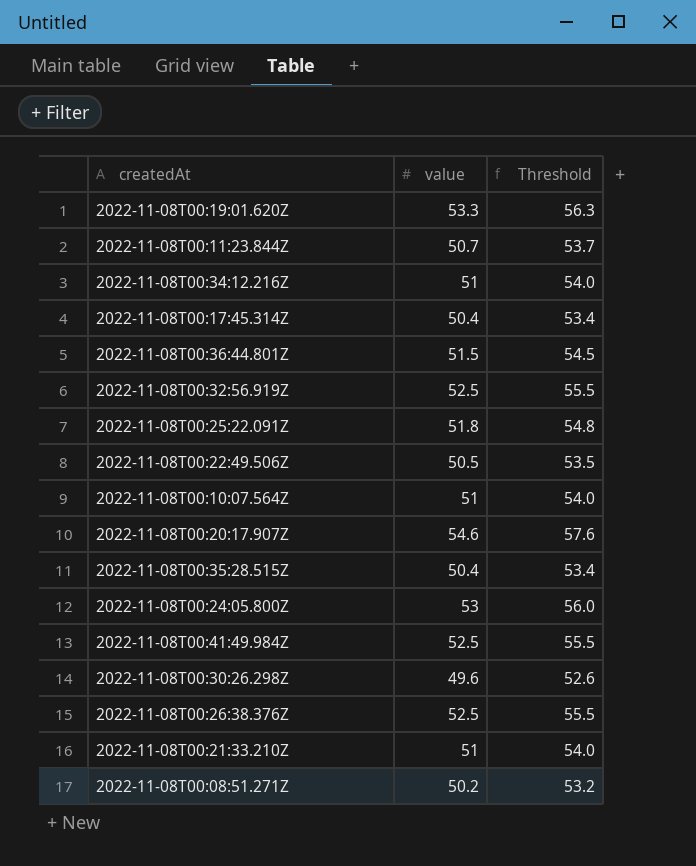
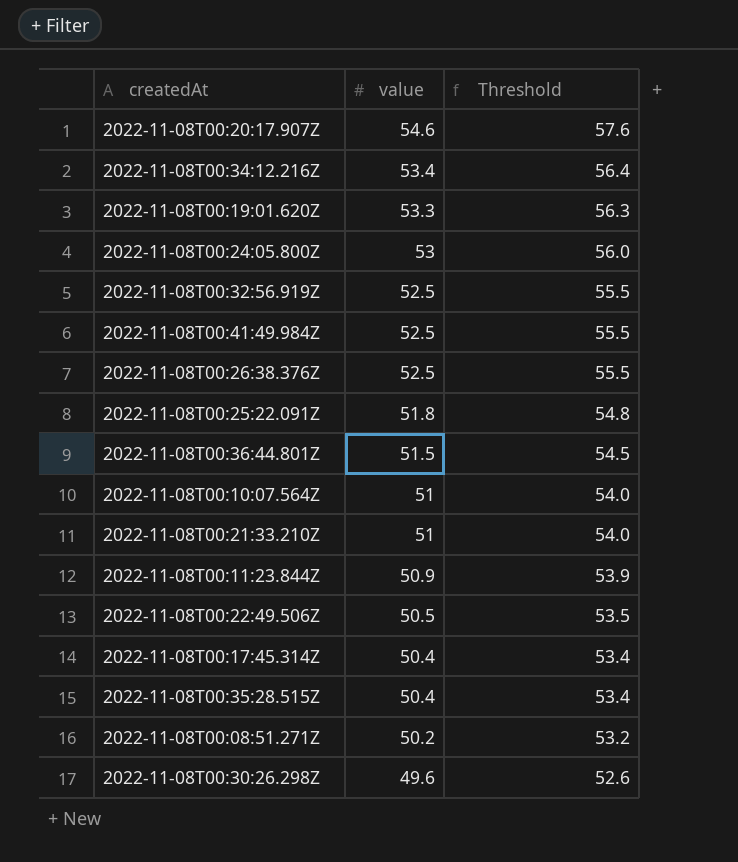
row order: none -> value descending
2022-11-08T00:34:12.216Z | value: 51 -> 53.4
2022-11-08T00:34:12.216Z | Threshold: 54.0 -> 56.4
2022-11-08T00:11:23.844Z | value: 50.7 -> 50.9
2022-11-08T00:11:23.844Z | Threshold: 53.7 -> 53.9

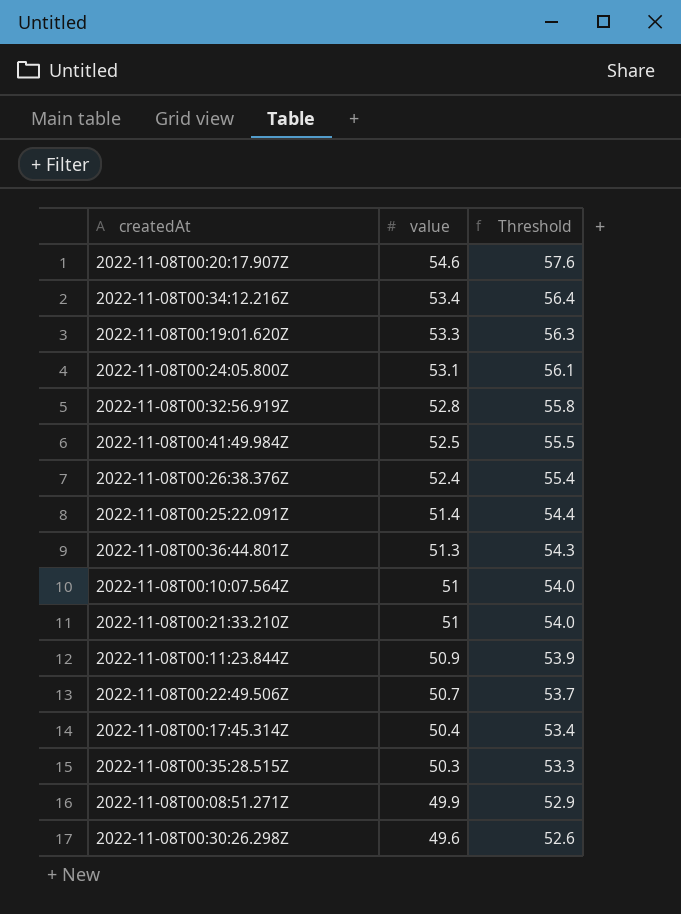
2022-11-08T00:24:05.800Z | value: 53 -> 53.1
2022-11-08T00:24:05.800Z | Threshold: 56.0 -> 56.1
2022-11-08T00:32:56.919Z | value: 52.5 -> 52.8
2022-11-08T00:32:56.919Z | Threshold: 55.5 -> 55.8
2022-11-08T00:26:38.376Z | value: 52.5 -> 52.4
2022-11-08T00:26:38.376Z | Threshold: 55.5 -> 55.4
2022-11-08T00:25:22.091Z | value: 51.8 -> 51.4
2022-11-08T00:25:22.091Z | Threshold: 54.8 -> 54.4
2022-11-08T00:36:44.801Z | value: 51.5 -> 51.3
2022-11-08T00:36:44.801Z | Threshold: 54.5 -> 54.3
2022-11-08T00:22:49.506Z | value: 50.5 -> 50.7
2022-11-08T00:22:49.506Z | Threshold: 53.5 -> 53.7
2022-11-08T00:35:28.515Z | value: 50.4 -> 50.3
2022-11-08T00:35:28.515Z | Threshold: 53.4 -> 53.3
2022-11-08T00:08:51.271Z | value: 50.2 -> 49.9
2022-11-08T00:08:51.271Z | Threshold: 53.2 -> 52.9

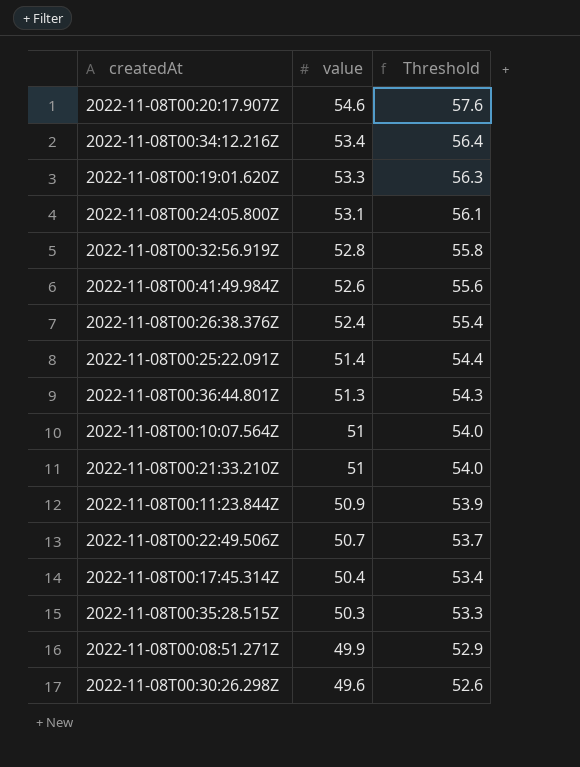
2022-11-08T00:41:49.984Z | value: 52.5 -> 52.6
2022-11-08T00:41:49.984Z | Threshold: 55.5 -> 55.6

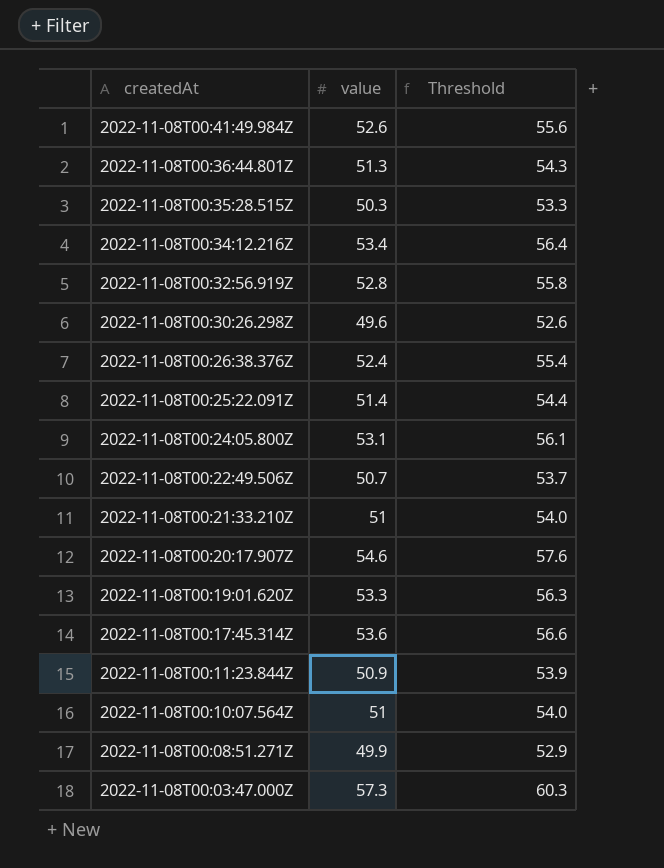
row order: value descending -> createdAt descending
2022-11-08T00:17:45.314Z | value: 50.4 -> 53.6
2022-11-08T00:17:45.314Z | Threshold: 53.4 -> 56.6
row 2022-11-08T00:03:47.000Z: none -> 57.3 | 60.3

